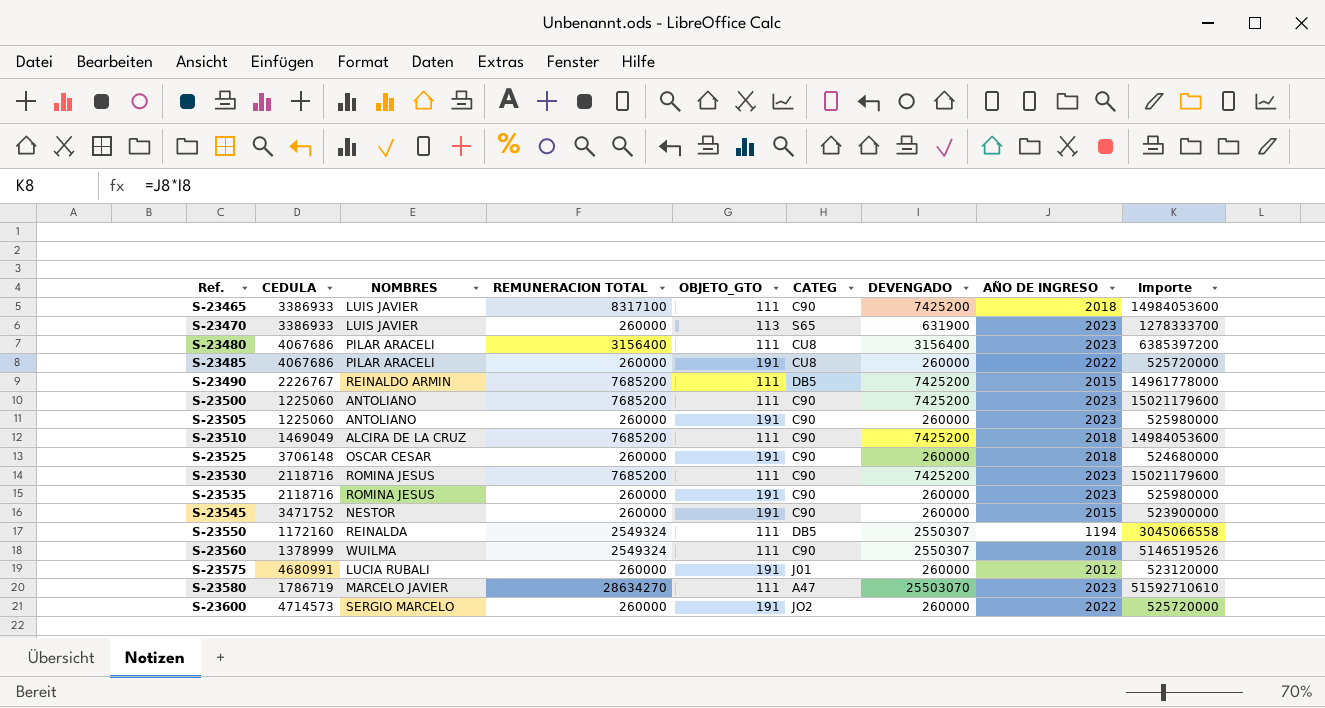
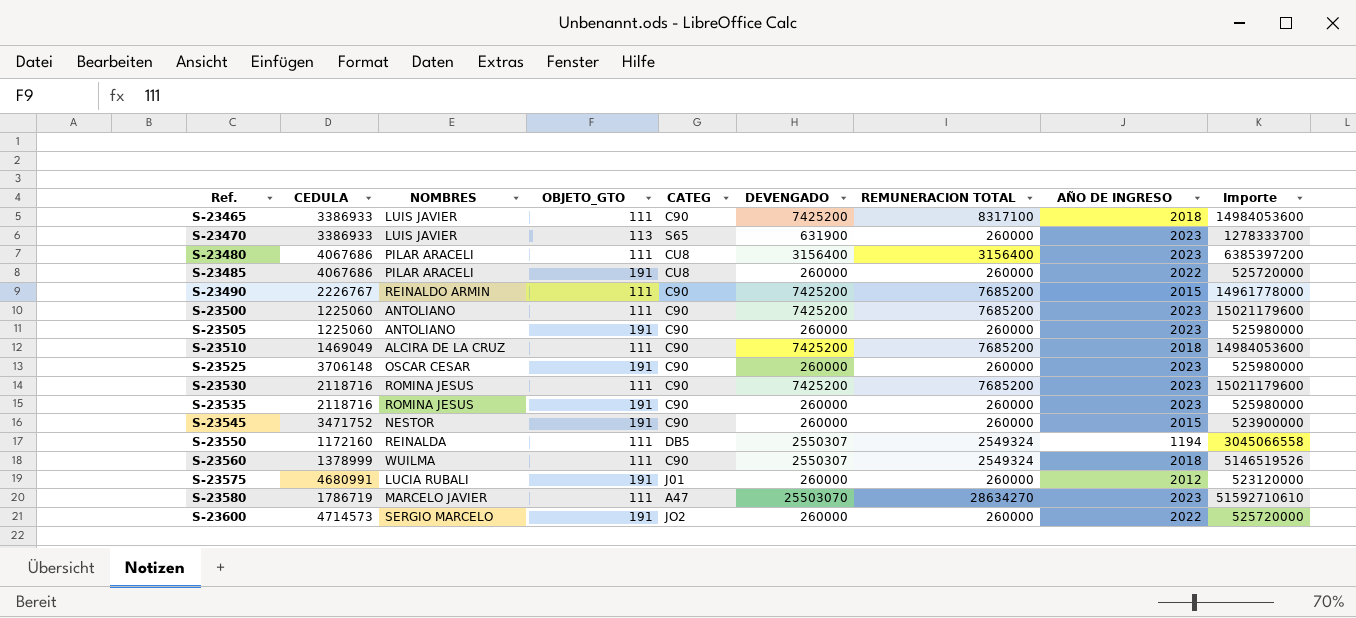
column REMUNERACION TOTAL | position: 4 -> 7
S-23490 | CATEG: DB5 -> C90
S-23525 | AÑO DE INGRESO: 2018 -> 2023
S-23525 | Importe: 524680000 -> 525980000

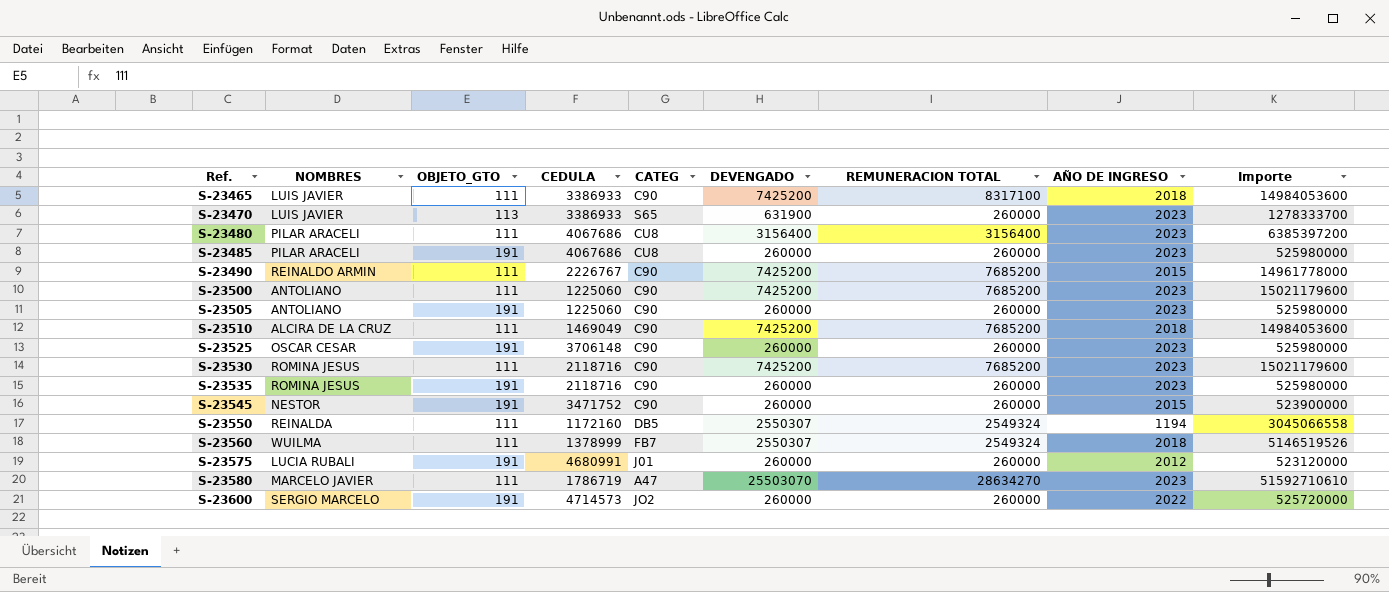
column CEDULA | position: 2 -> 4
S-23485 | AÑO DE INGRESO: 2022 -> 2023
S-23485 | Importe: 525720000 -> 525980000
S-23560 | CATEG: C90 -> FB7

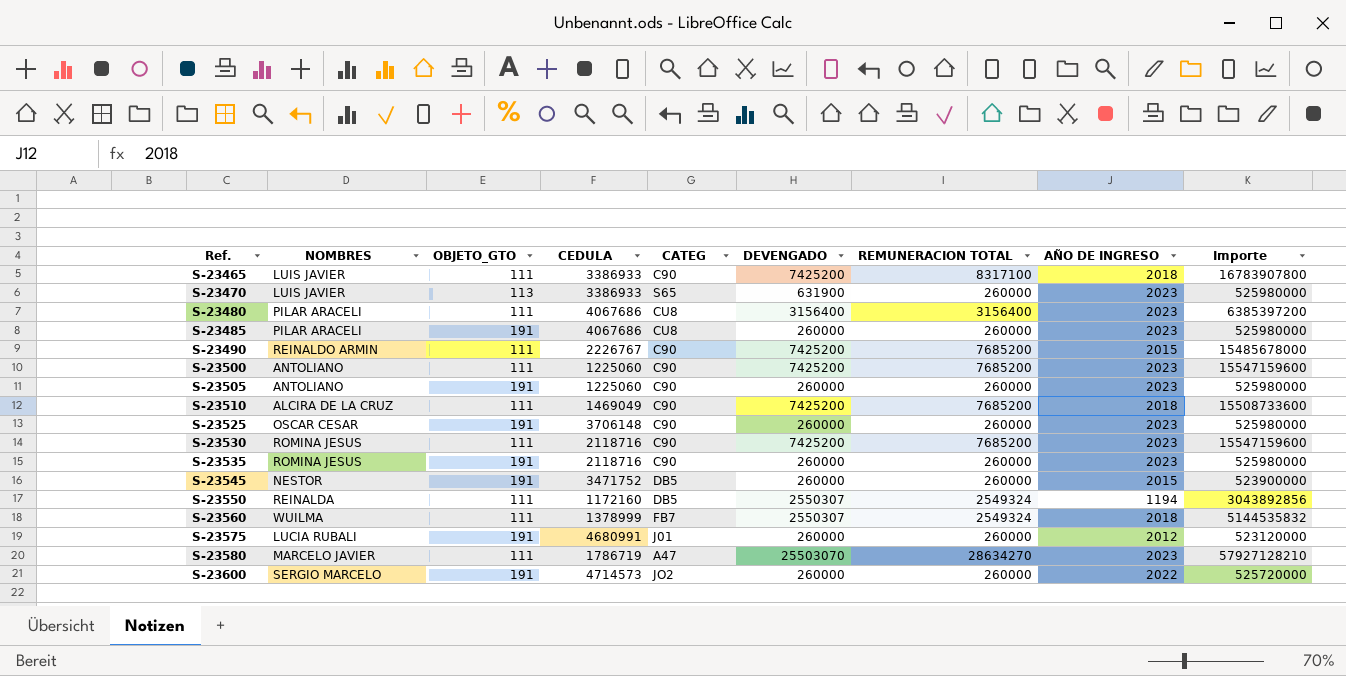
column Importe | formula: [DEVENGADO] * [AÑO DE INGRESO] -> [REMUNERACION TOTAL] * [AÑO DE INGRESO]
S-23545 | CATEG: C90 -> DB5

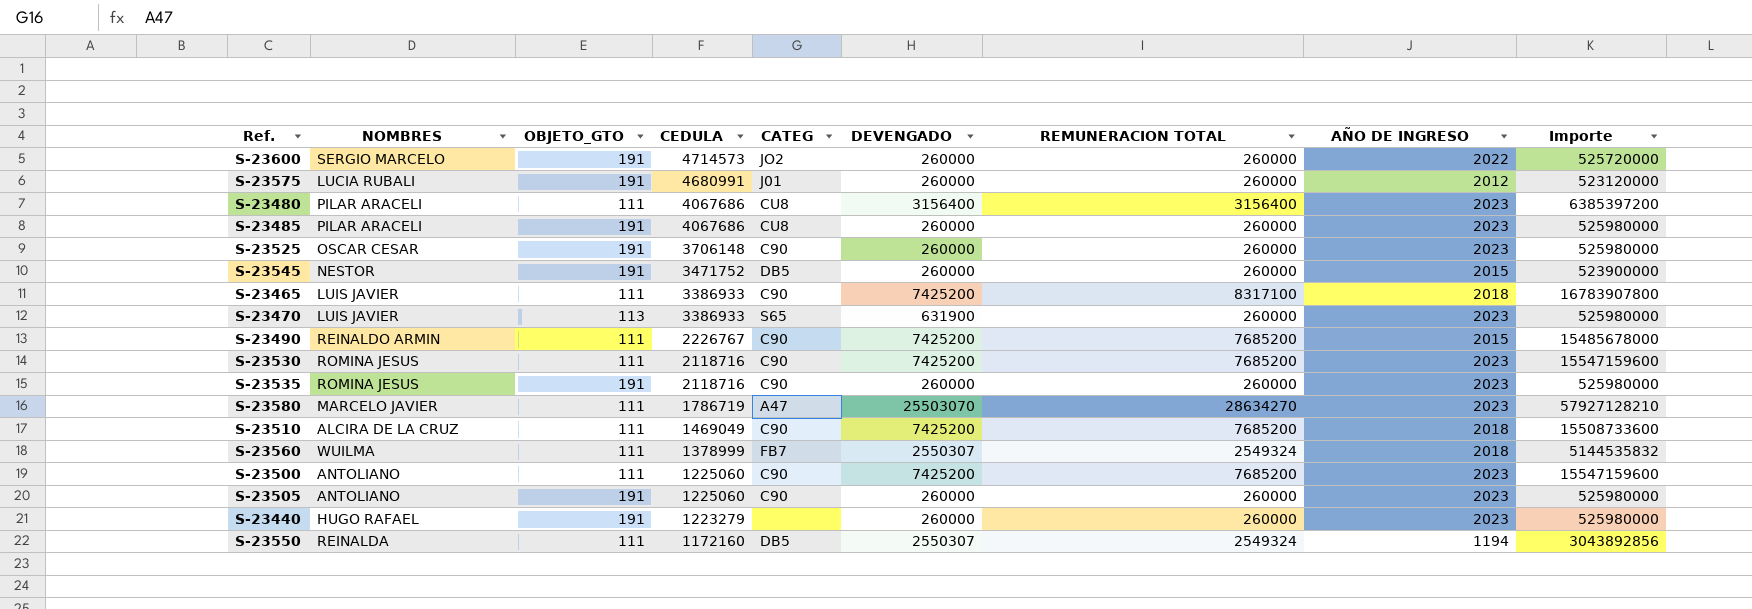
row order: Ref. ascending -> CEDULA descending
row S-23440: none -> HUGO RAFAEL | 191 | 1223279 | none | 260000 | 260000 | 2023 | 525980000

